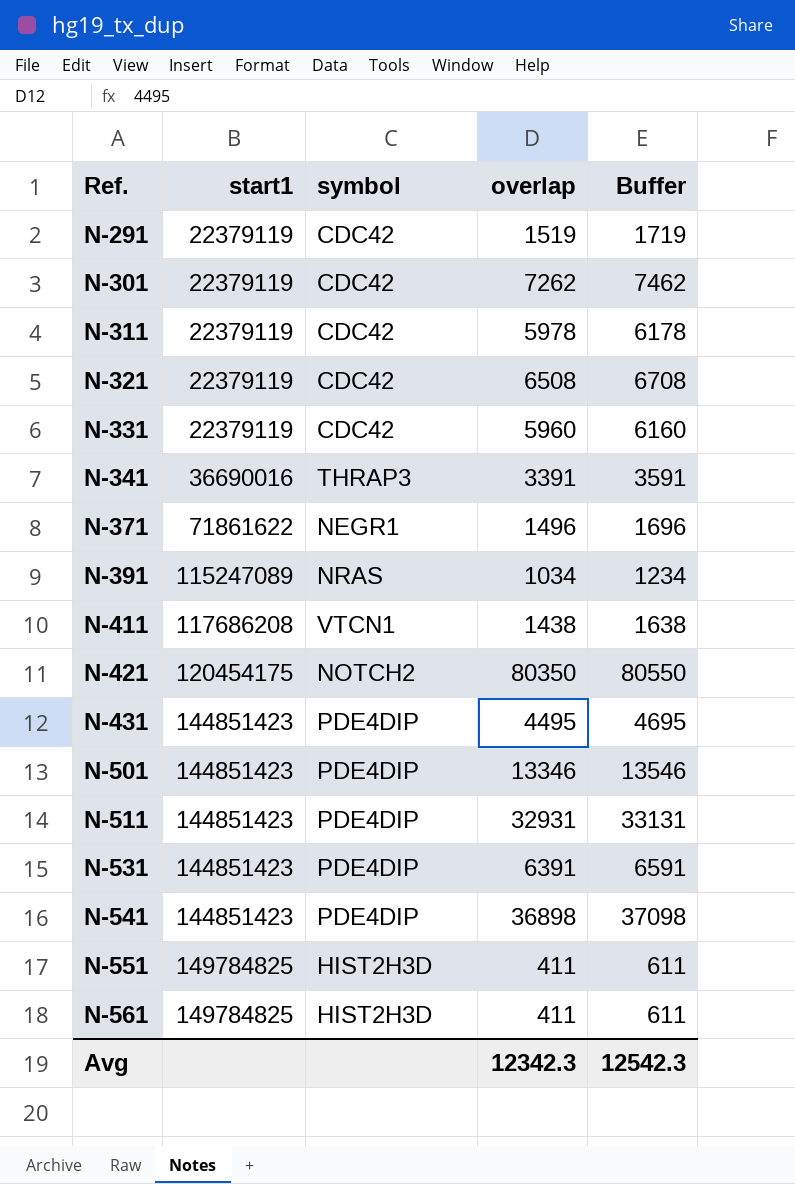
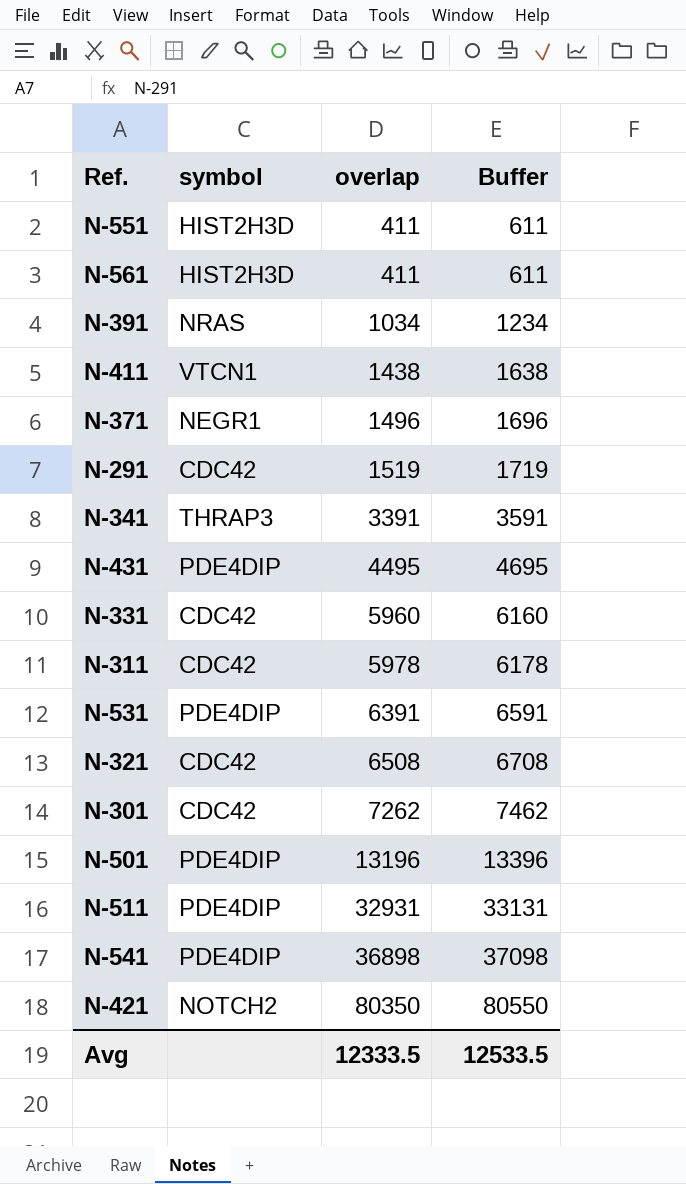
row order: Ref. ascending -> overlap ascending
column start1 | position: 2 -> none
N-501 | overlap: 13346 -> 13196
N-501 | Buffer: 13546 -> 13396
Avg | overlap: 12342.3 -> 12333.5
Avg | Buffer: 12542.3 -> 12533.5

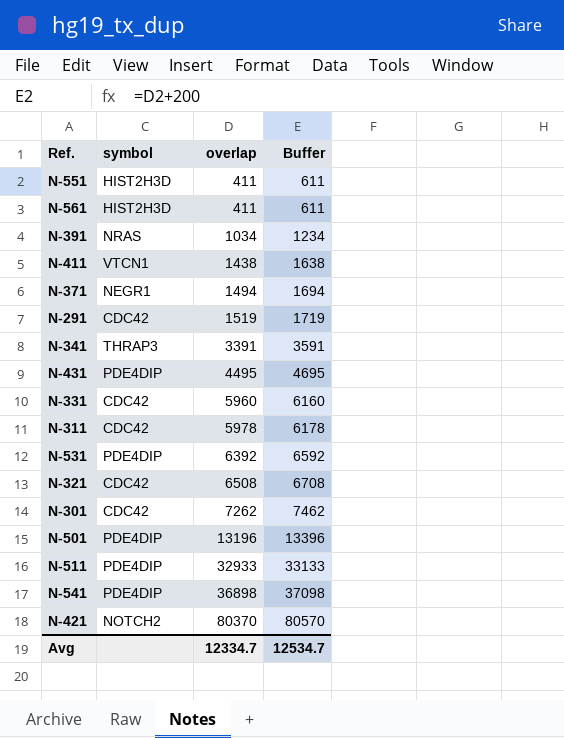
N-371 | overlap: 1496 -> 1494
N-371 | Buffer: 1696 -> 1694
N-531 | overlap: 6391 -> 6392
N-531 | Buffer: 6591 -> 6592
N-511 | overlap: 32931 -> 32933
N-511 | Buffer: 33131 -> 33133
N-421 | overlap: 80350 -> 80370
N-421 | Buffer: 80550 -> 80570
Avg | overlap: 12333.5 -> 12334.7
Avg | Buffer: 12533.5 -> 12534.7

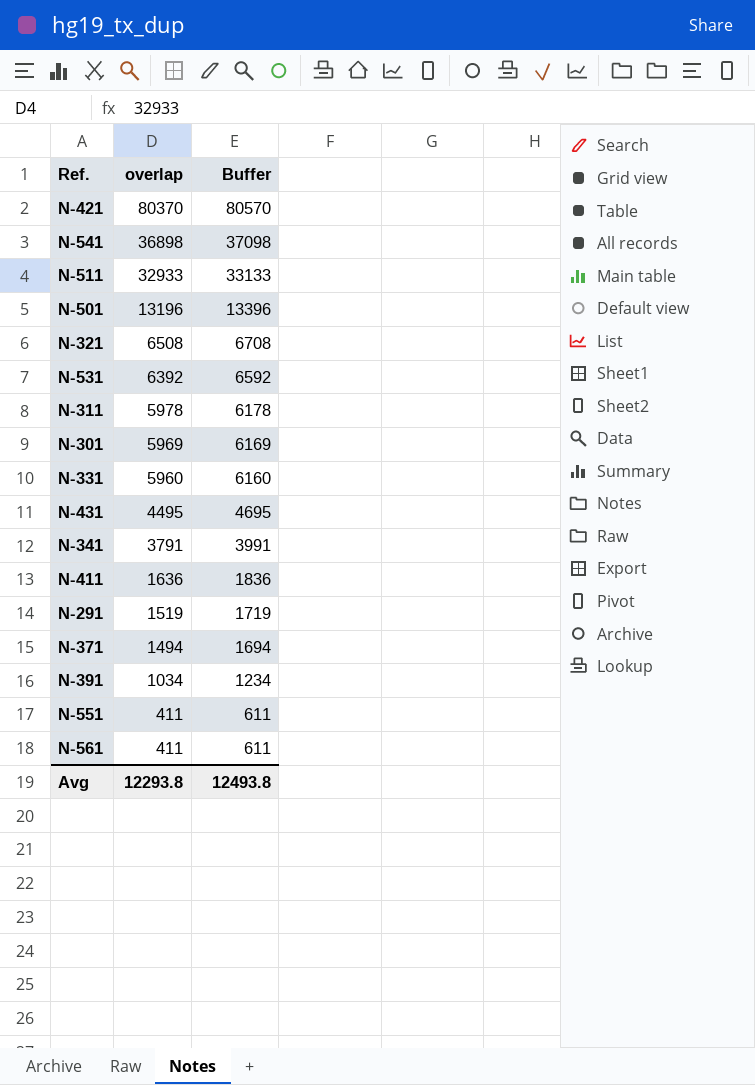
row order: overlap ascending -> overlap descending
column symbol | position: 2 -> none
N-301 | overlap: 7262 -> 5969
N-301 | Buffer: 7462 -> 6169
N-341 | overlap: 3391 -> 3791
N-341 | Buffer: 3591 -> 3991
N-411 | overlap: 1438 -> 1636
N-411 | Buffer: 1638 -> 1836
Avg | overlap: 12334.7 -> 12293.8
Avg | Buffer: 12534.7 -> 12493.8

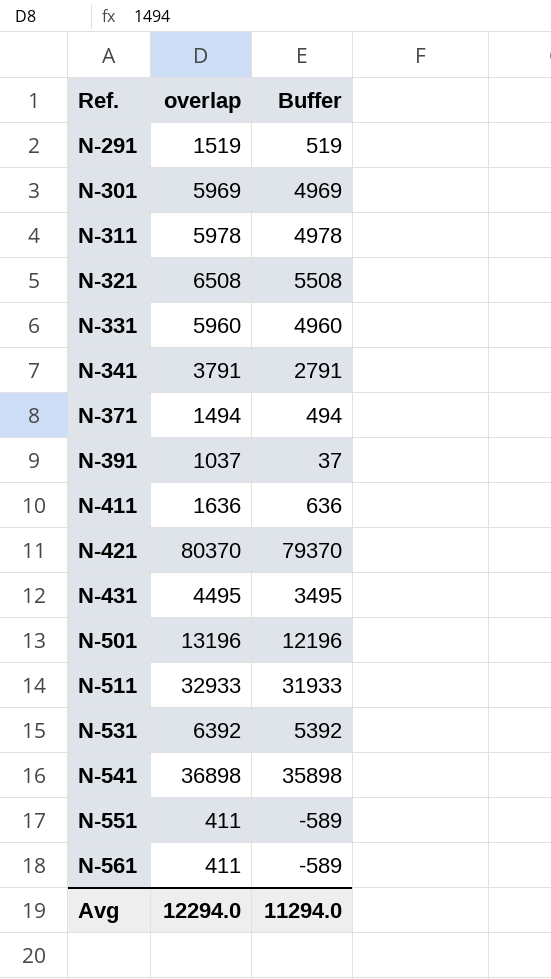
row order: overlap descending -> Ref. ascending
column Buffer | formula: [overlap] + 200 -> [overlap] - 1000
N-391 | overlap: 1034 -> 1037
Avg | overlap: 12293.8 -> 12294.0
Avg | Buffer: 12493.8 -> 11294.0

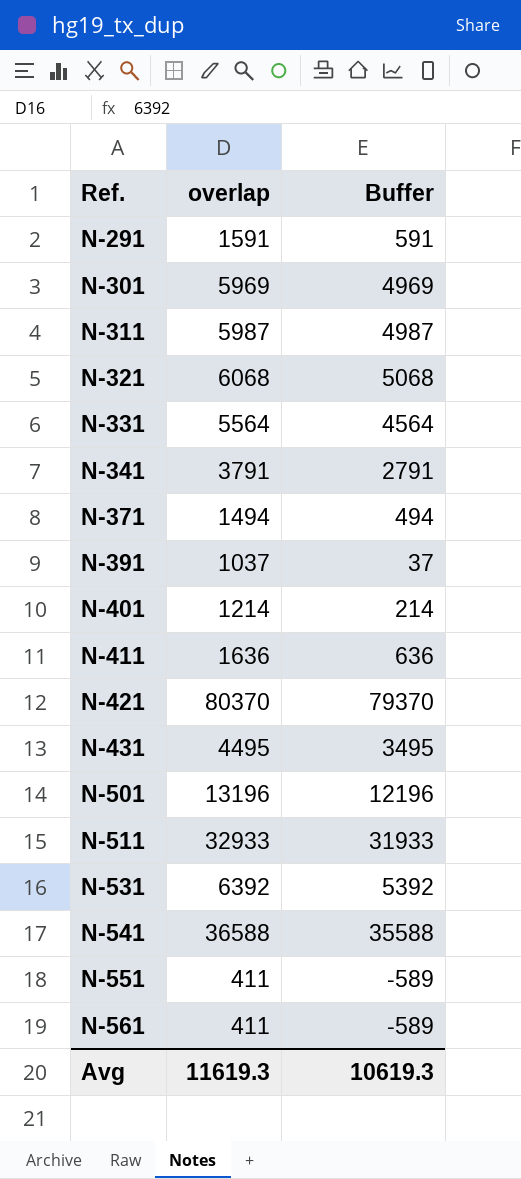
N-291 | overlap: 1519 -> 1591
N-291 | Buffer: 519 -> 591
N-311 | overlap: 5978 -> 5987
N-311 | Buffer: 4978 -> 4987
N-321 | overlap: 6508 -> 6068
N-321 | Buffer: 5508 -> 5068
N-331 | overlap: 5960 -> 5564
N-331 | Buffer: 4960 -> 4564
row N-401: none -> 1214 | 214
N-541 | overlap: 36898 -> 36588
N-541 | Buffer: 35898 -> 35588
Avg | overlap: 12294.0 -> 11619.3
Avg | Buffer: 11294.0 -> 10619.3

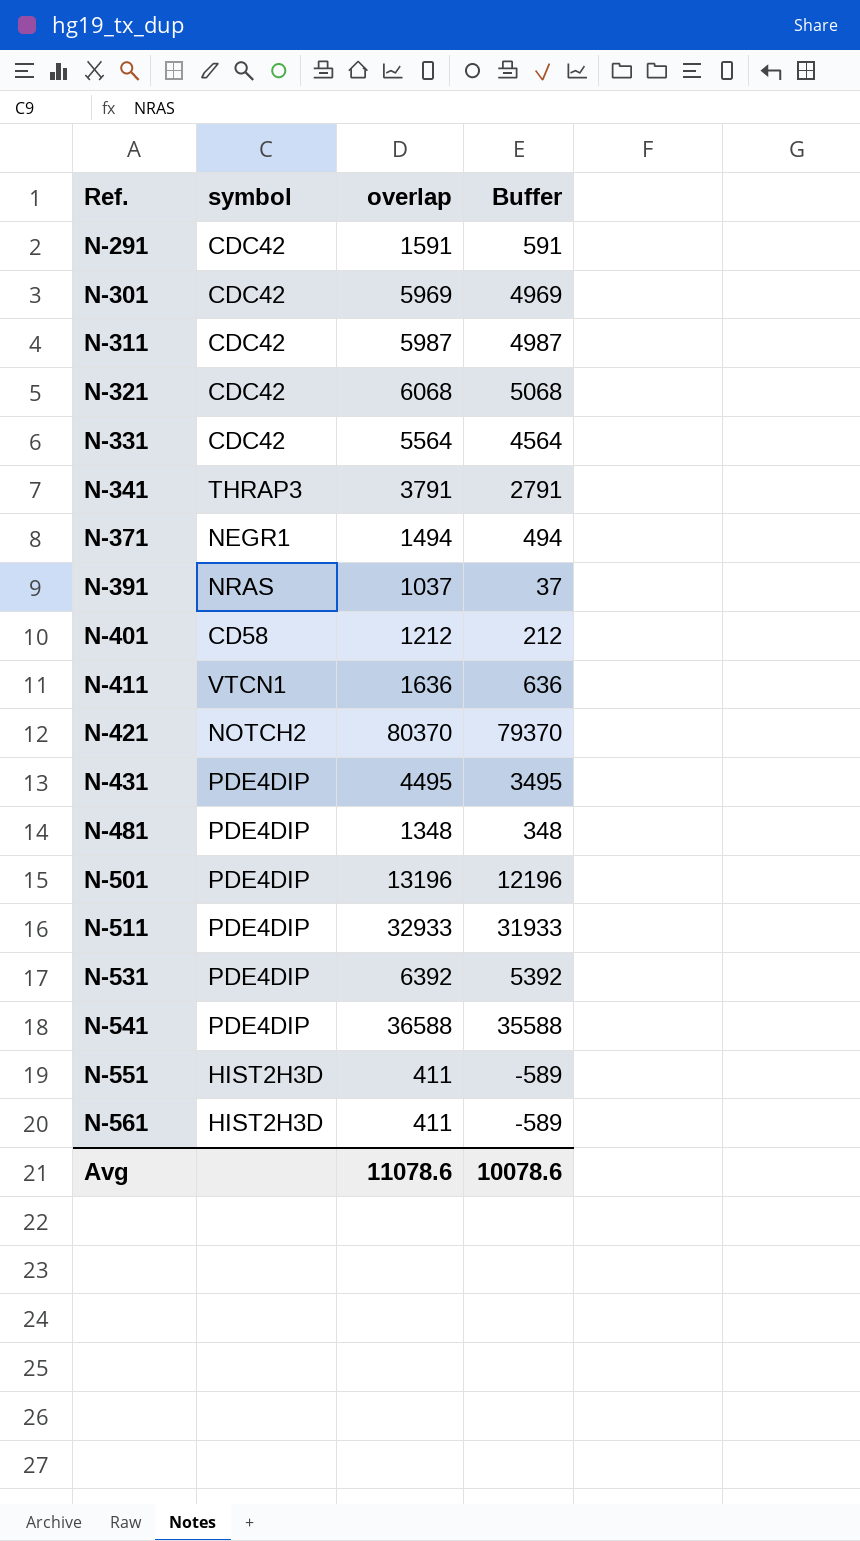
column symbol | position: none -> 2
N-401 | overlap: 1214 -> 1212
N-401 | Buffer: 214 -> 212
row N-481: none -> PDE4DIP | 1348 | 348
Avg | overlap: 11619.3 -> 11078.6
Avg | Buffer: 10619.3 -> 10078.6

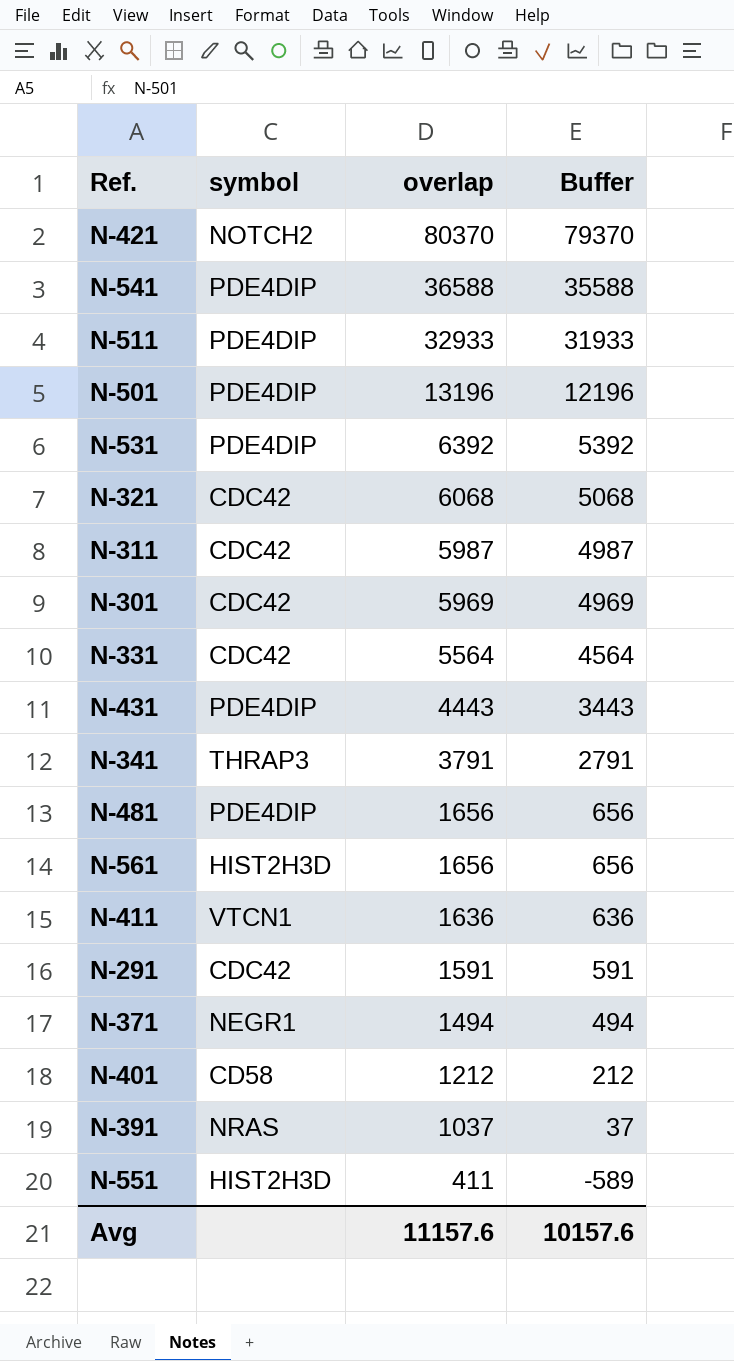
row order: Ref. ascending -> overlap descending
N-431 | overlap: 4495 -> 4443
N-431 | Buffer: 3495 -> 3443
N-481 | overlap: 1348 -> 1656
N-481 | Buffer: 348 -> 656
N-561 | overlap: 411 -> 1656
N-561 | Buffer: -589 -> 656
Avg | overlap: 11078.6 -> 11157.6
Avg | Buffer: 10078.6 -> 10157.6

